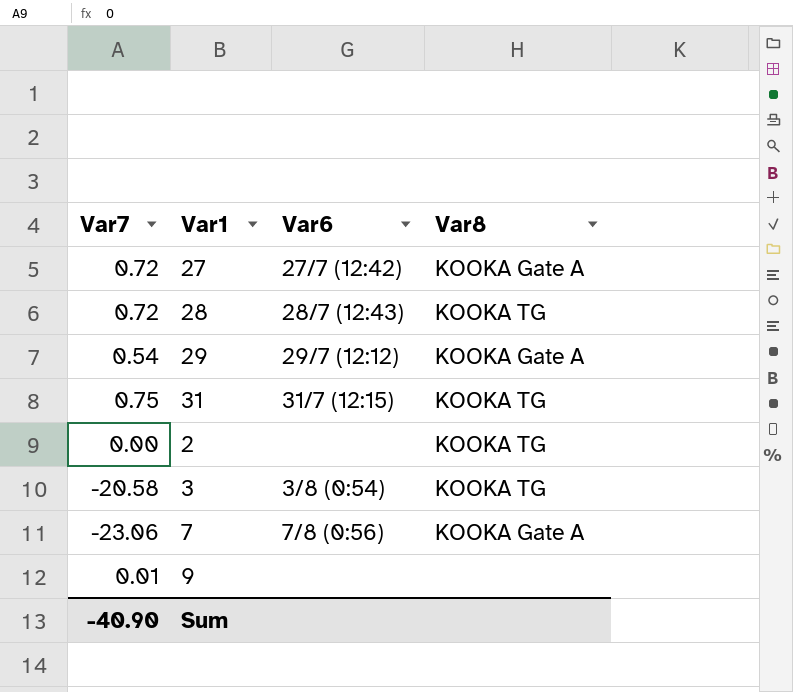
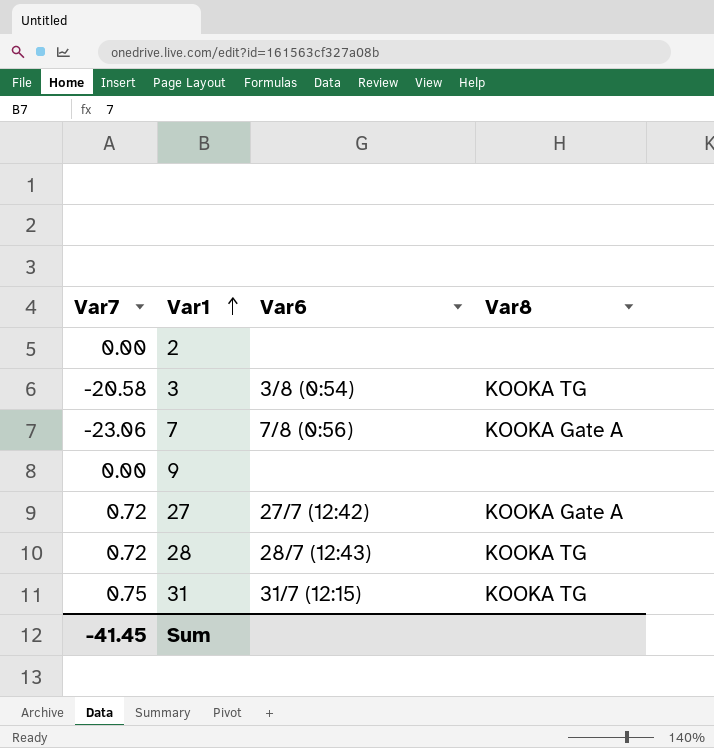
row order: none -> Var1 ascending
row 29: 0.54 | 29/7 (12:12) | KOOKA Gate A -> none
2 | Var8: KOOKA TG -> none
9 | Var7: 0.01 -> 0.00
Sum | Var7: -40.90 -> -41.45

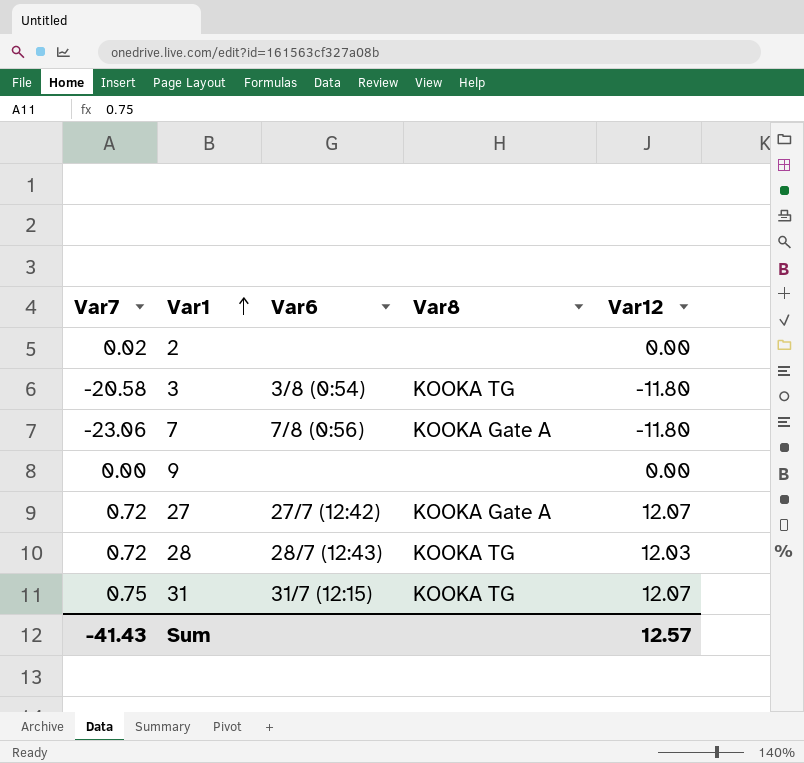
column Var12 | position: none -> 5
2 | Var7: 0.00 -> 0.02
Sum | Var7: -41.45 -> -41.43

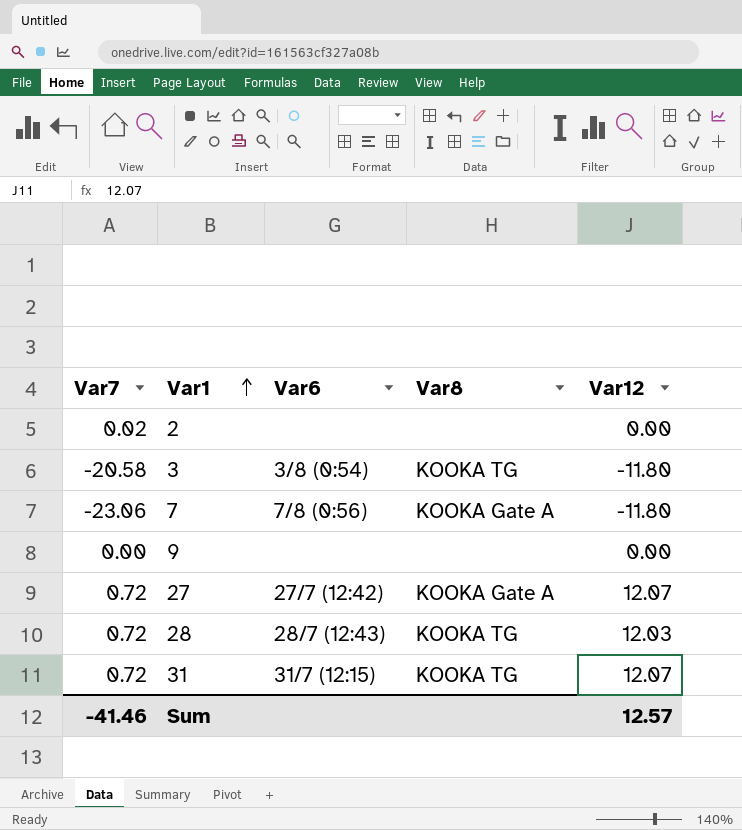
31 | Var7: 0.75 -> 0.72
Sum | Var7: -41.43 -> -41.46

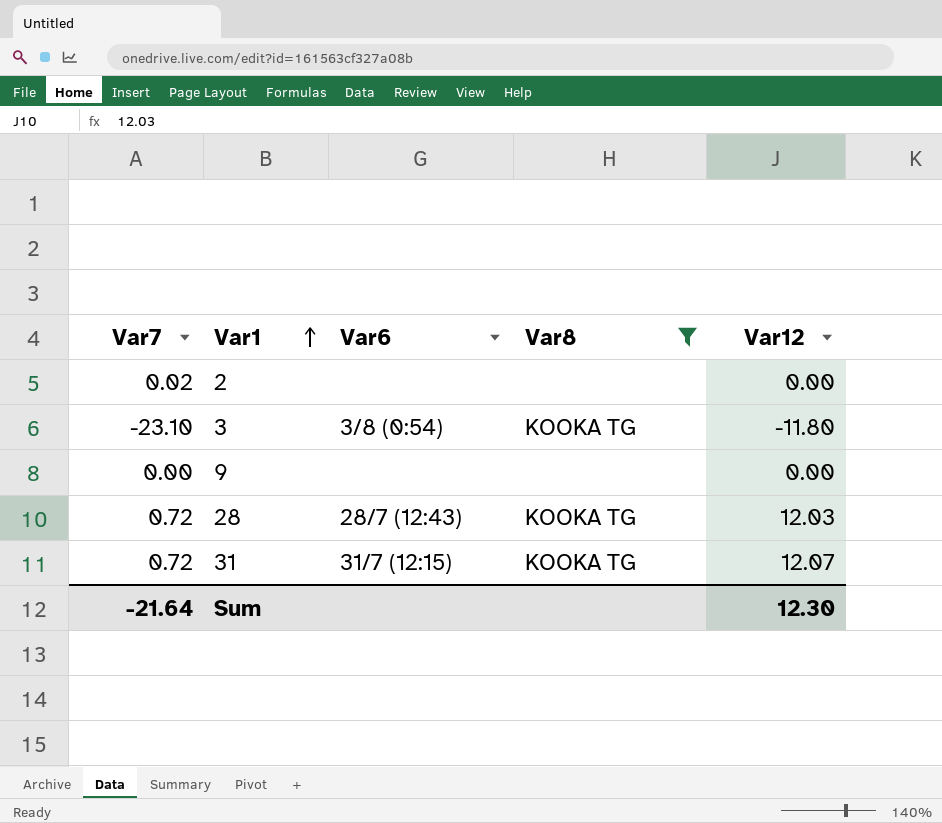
filter: none -> Var8 != KOOKA Gate A
3 | Var7: -20.58 -> -23.10
Sum | Var7: -41.46 -> -21.64
Sum | Var12: 12.57 -> 12.30

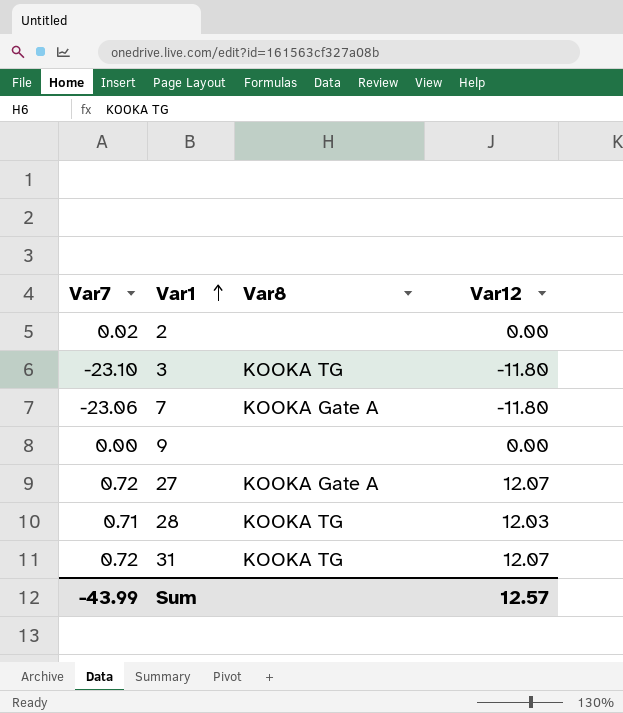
filter: Var8 != KOOKA Gate A -> none
column Var6 | position: 3 -> none
28 | Var7: 0.72 -> 0.71
Sum | Var7: -21.64 -> -43.99
Sum | Var12: 12.30 -> 12.57

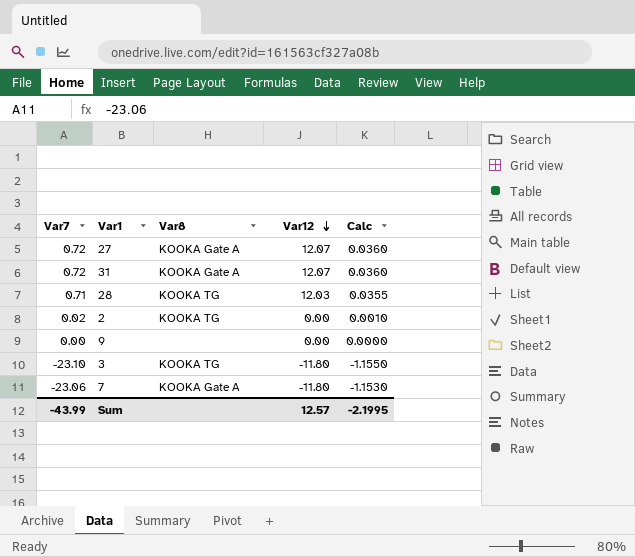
row order: Var1 ascending -> Var12 descending
column Calc | formula: none -> [Var7] * 0.05
31 | Var8: KOOKA TG -> KOOKA Gate A
2 | Var8: none -> KOOKA TG

